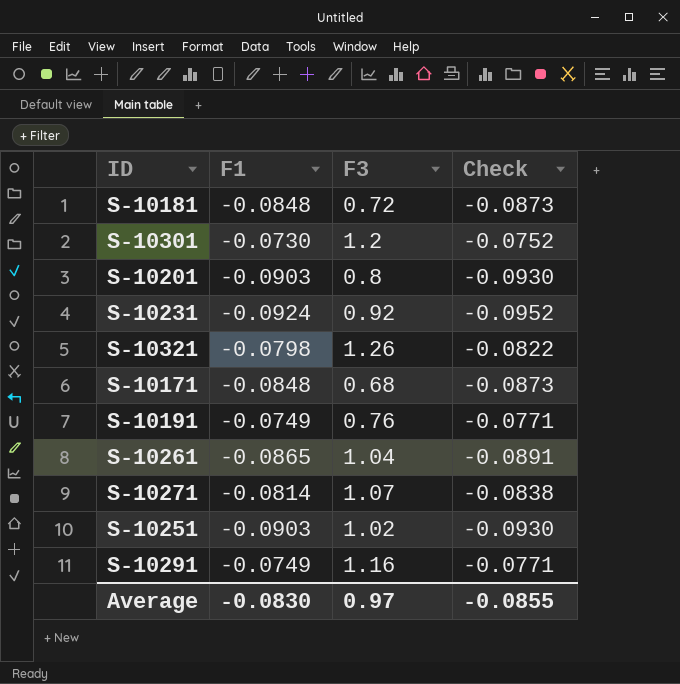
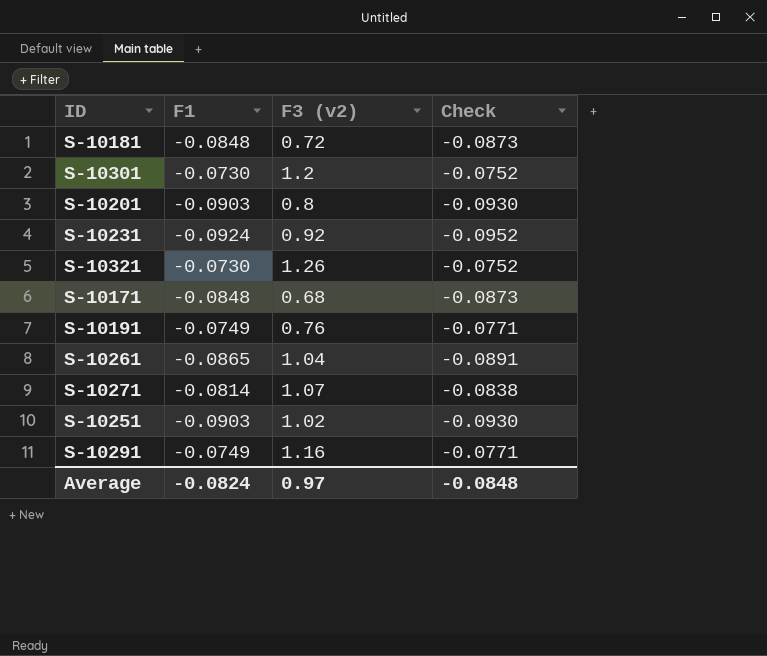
column name: F3 -> F3 (v2)
S-10321 | F1: -0.0798 -> -0.0730
S-10321 | Check: -0.0822 -> -0.0752
Average | F1: -0.0830 -> -0.0824
Average | Check: -0.0855 -> -0.0848

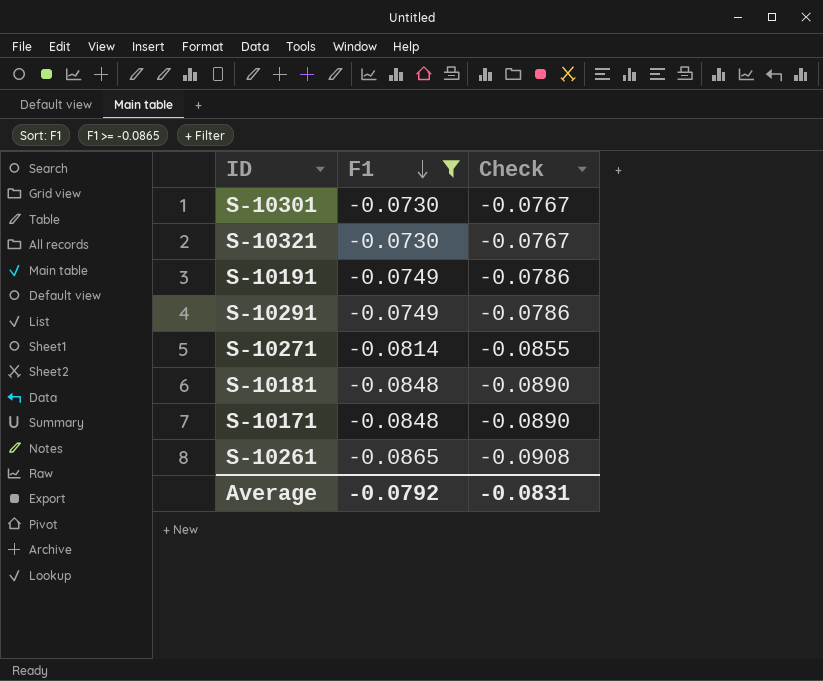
filter: none -> F1 >= -0.0865
row order: none -> F1 descending
column F3 (v2) | position: 3 -> none
column Check | formula: [F1] * 1.03 -> [F1] * 1.05
Average | F1: -0.0824 -> -0.0792
Average | Check: -0.0848 -> -0.0831

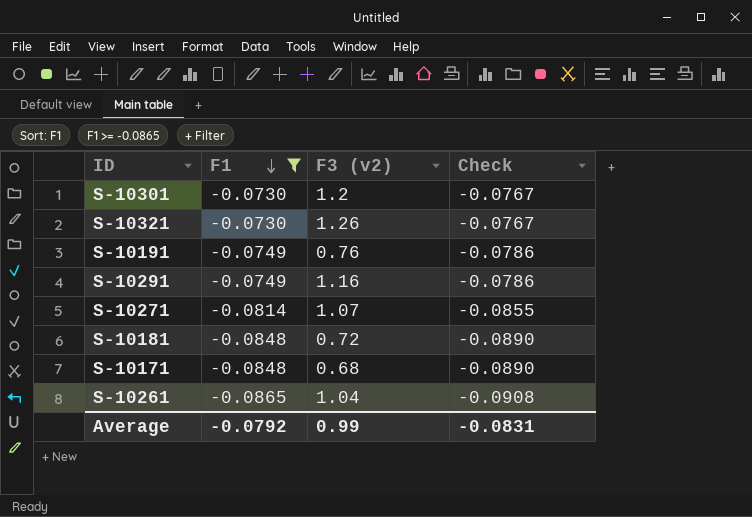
column F3 (v2) | position: none -> 3

